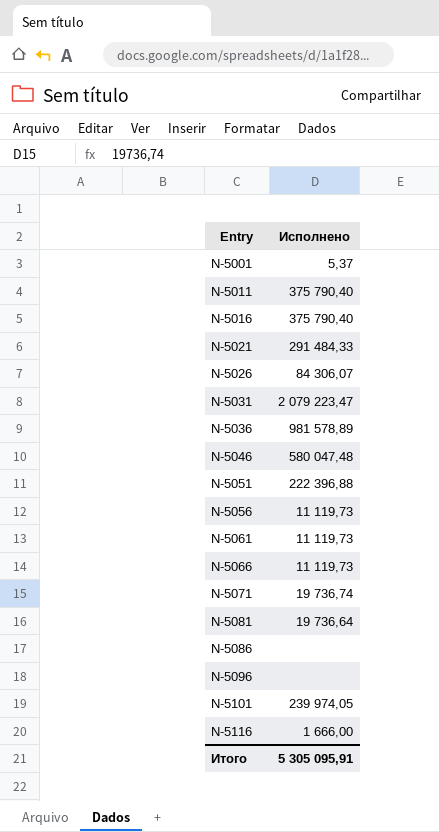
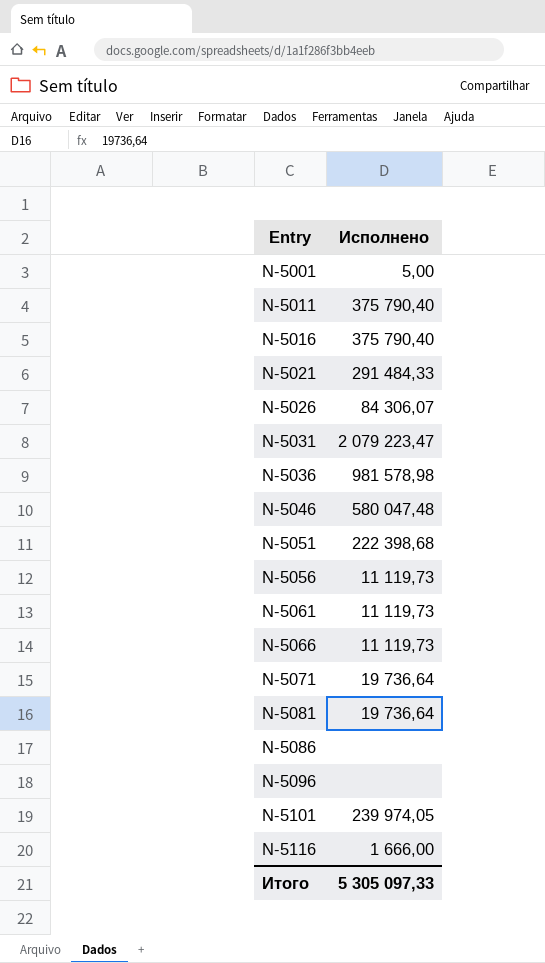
N-5001 | Исполнено: 5,37 -> 5,00
N-5036 | Исполнено: 981 578,89 -> 981 578,98
N-5051 | Исполнено: 222 396,88 -> 222 398,68
N-5071 | Исполнено: 19 736,74 -> 19 736,64
Итого | Исполнено: 5 305 095,91 -> 5 305 097,33

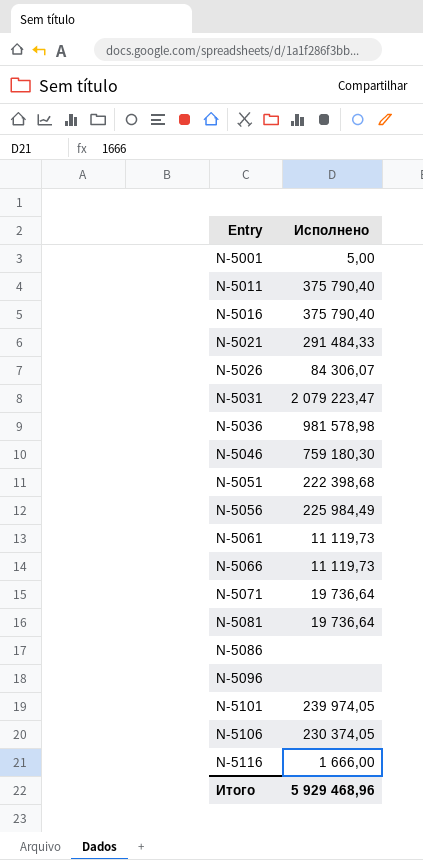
N-5046 | Исполнено: 580 047,48 -> 759 180,30
N-5056 | Исполнено: 11 119,73 -> 225 984,49
row N-5106: none -> 230 374,05
Итого | Исполнено: 5 305 097,33 -> 5 929 468,96

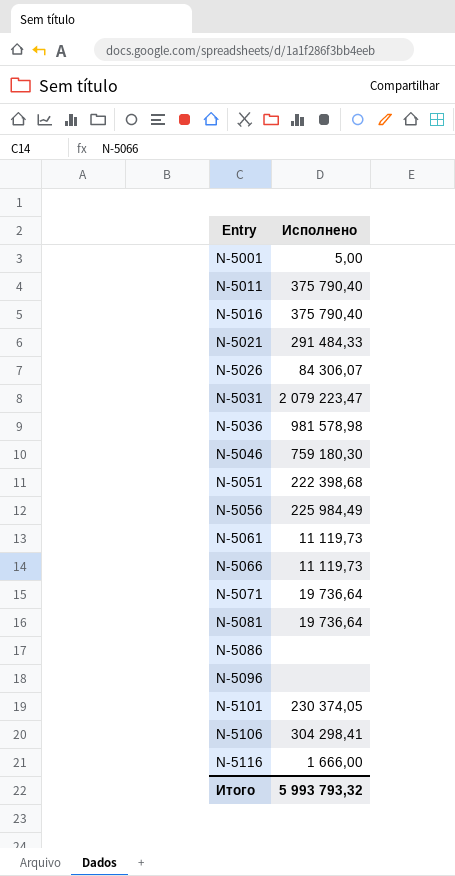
N-5101 | Исполнено: 239 974,05 -> 230 374,05
N-5106 | Исполнено: 230 374,05 -> 304 298,41
Итого | Исполнено: 5 929 468,96 -> 5 993 793,32

